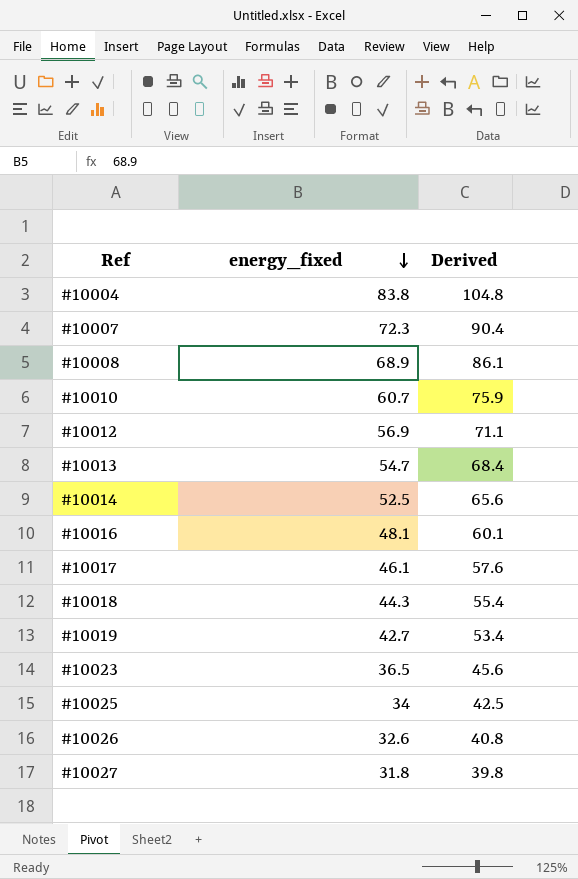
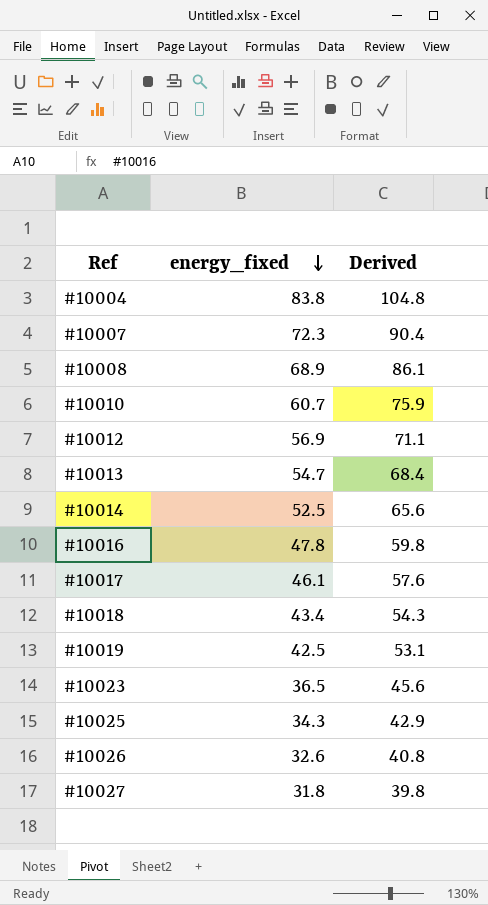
#10016 | energy_fixed: 48.1 -> 47.8
#10016 | Derived: 60.1 -> 59.8
#10018 | energy_fixed: 44.3 -> 43.4
#10018 | Derived: 55.4 -> 54.3
#10019 | energy_fixed: 42.7 -> 42.5
#10019 | Derived: 53.4 -> 53.1
#10025 | energy_fixed: 34 -> 34.3
#10025 | Derived: 42.5 -> 42.9

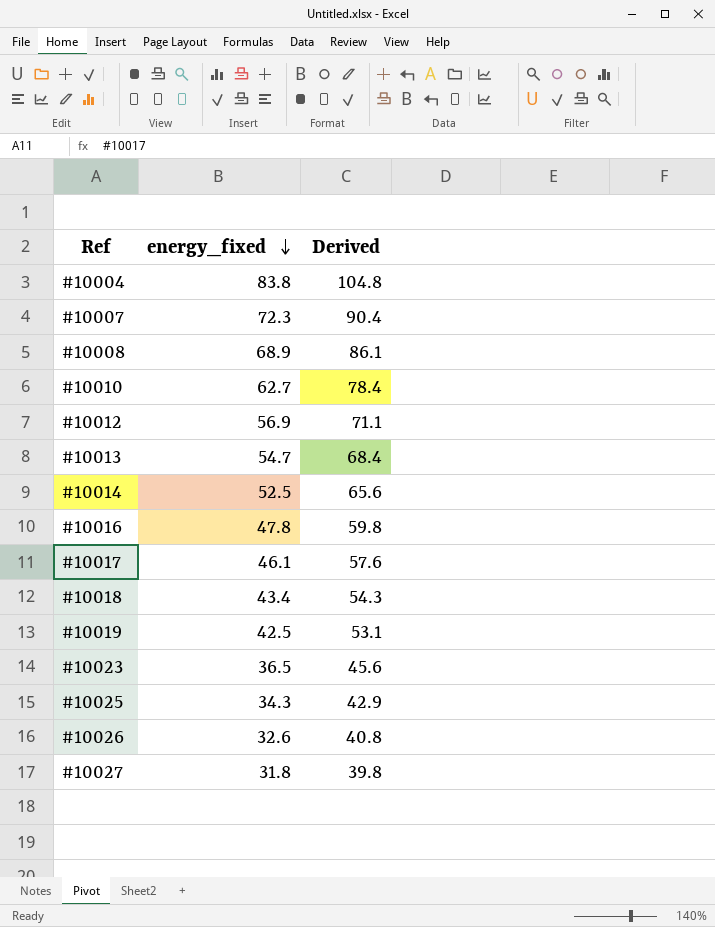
#10010 | energy_fixed: 60.7 -> 62.7
#10010 | Derived: 75.9 -> 78.4

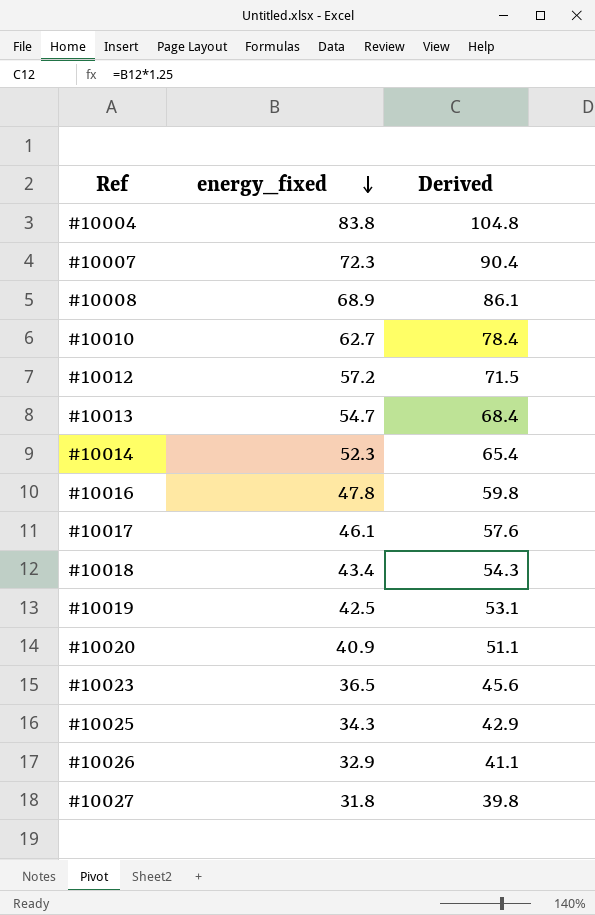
#10012 | energy_fixed: 56.9 -> 57.2
#10012 | Derived: 71.1 -> 71.5
#10014 | energy_fixed: 52.5 -> 52.3
#10014 | Derived: 65.6 -> 65.4
row #10020: none -> 40.9 | 51.1
#10026 | energy_fixed: 32.6 -> 32.9
#10026 | Derived: 40.8 -> 41.1

